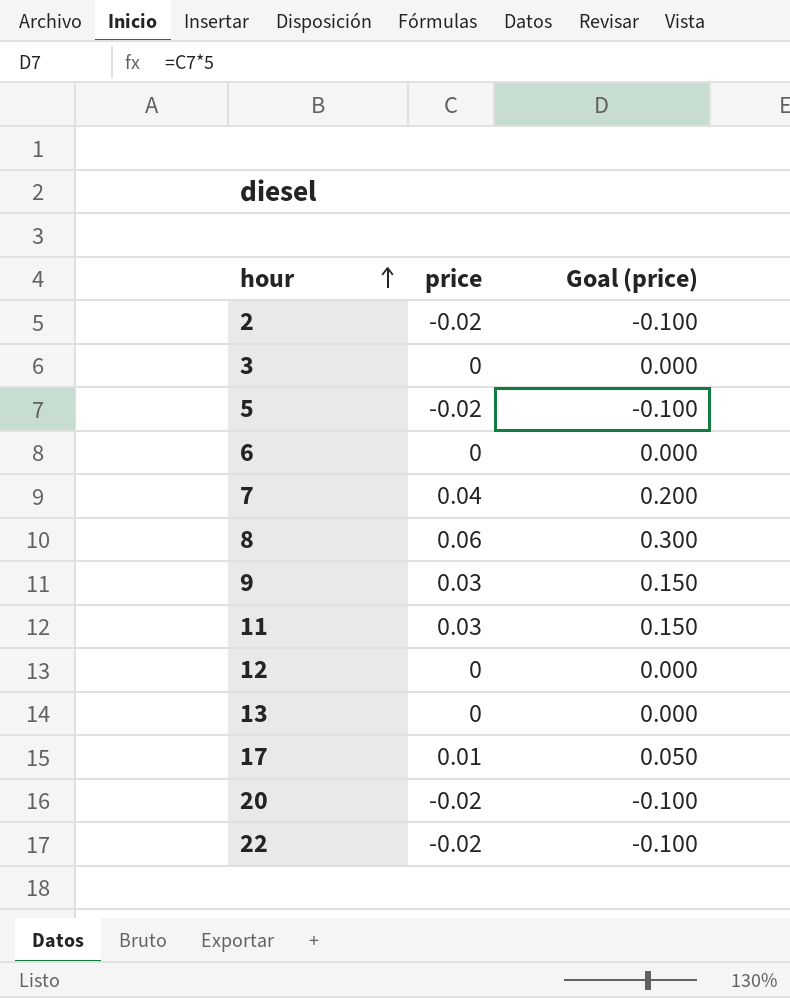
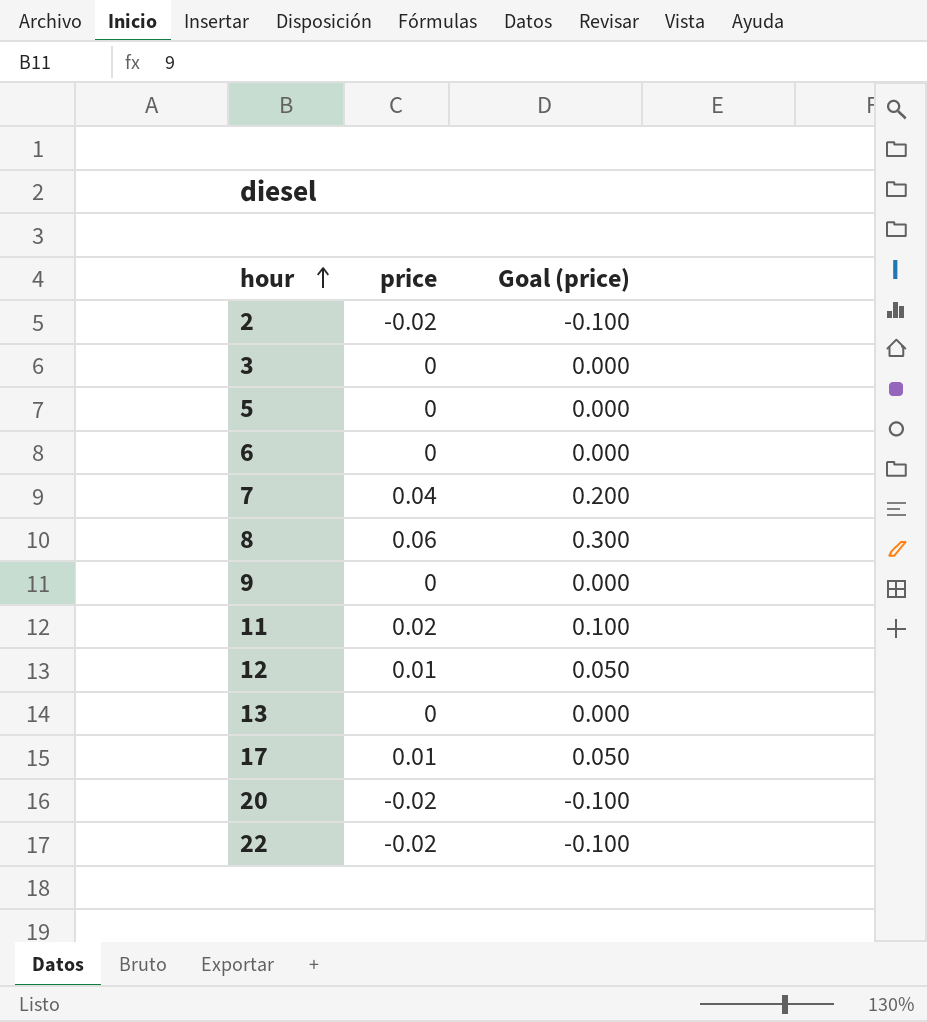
5 | price: -0.02 -> 0
5 | Goal (price): -0.100 -> 0.000
9 | price: 0.03 -> 0
9 | Goal (price): 0.150 -> 0.000
11 | price: 0.03 -> 0.02
11 | Goal (price): 0.150 -> 0.100
12 | price: 0 -> 0.01
12 | Goal (price): 0.000 -> 0.050

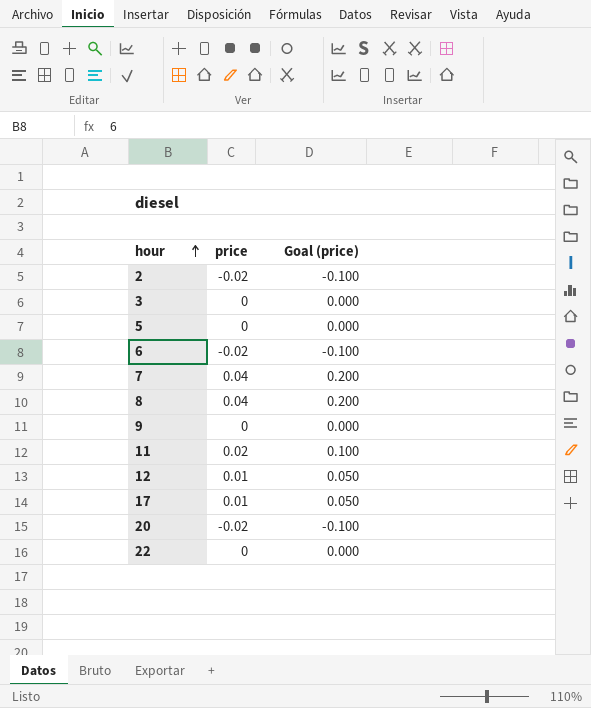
row 13: 0 | 0.000 -> none
6 | price: 0 -> -0.02
6 | Goal (price): 0.000 -> -0.100
8 | price: 0.06 -> 0.04
8 | Goal (price): 0.300 -> 0.200
22 | price: -0.02 -> 0
22 | Goal (price): -0.100 -> 0.000

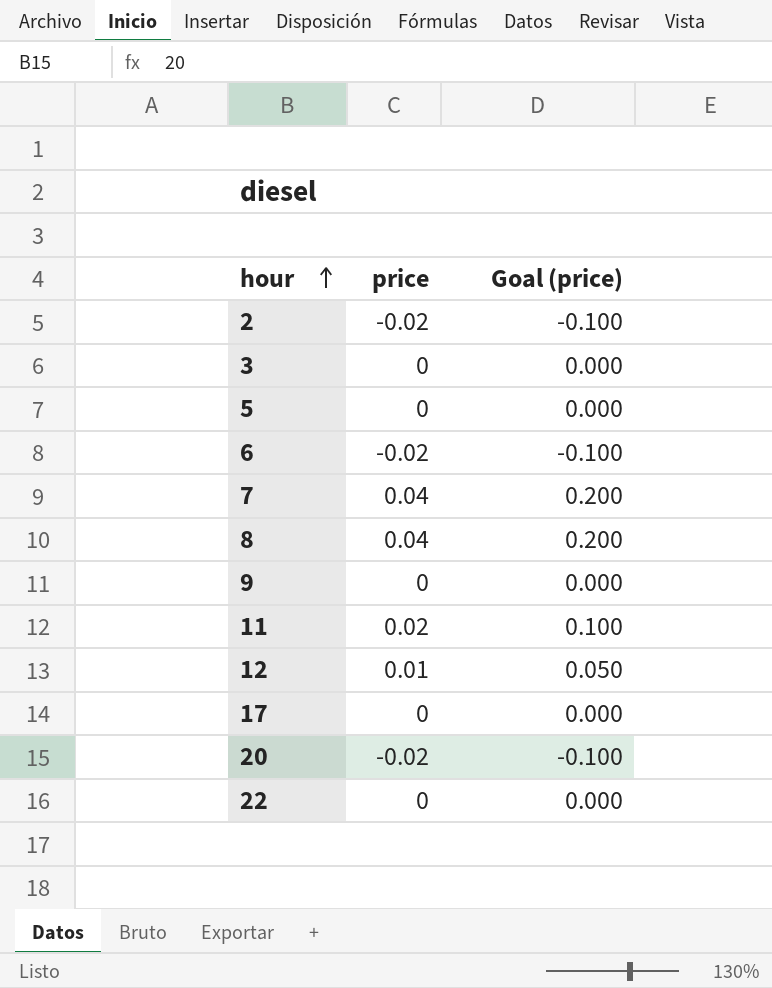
17 | price: 0.01 -> 0
17 | Goal (price): 0.050 -> 0.000

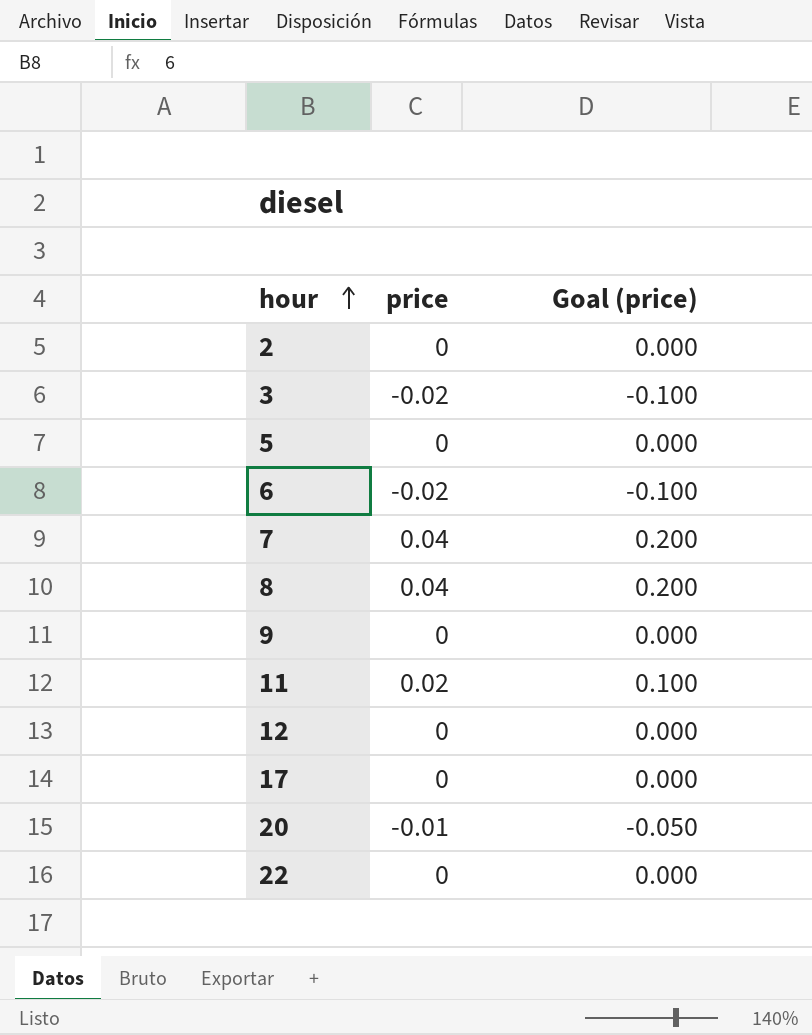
2 | price: -0.02 -> 0
2 | Goal (price): -0.100 -> 0.000
3 | price: 0 -> -0.02
3 | Goal (price): 0.000 -> -0.100
12 | price: 0.01 -> 0
12 | Goal (price): 0.050 -> 0.000
20 | price: -0.02 -> -0.01
20 | Goal (price): -0.100 -> -0.050

